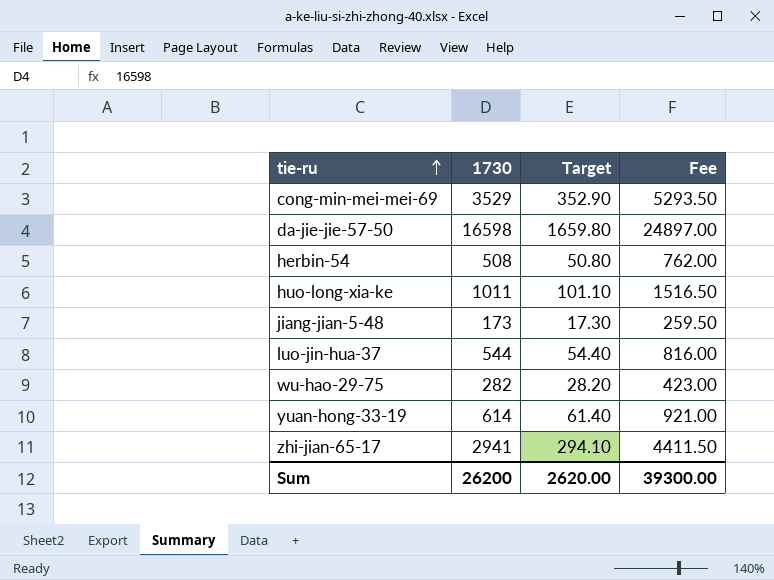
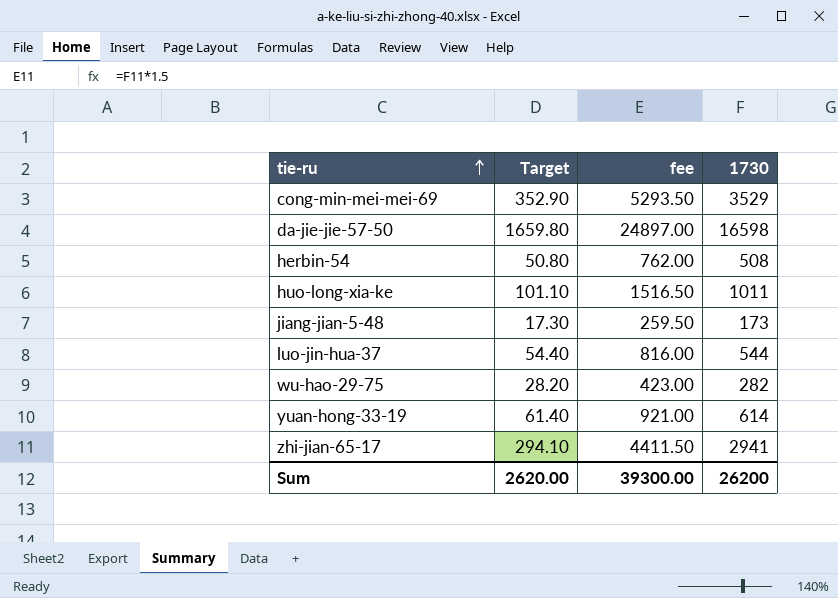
column name: Fee -> fee
column 1730 | position: 2 -> 4

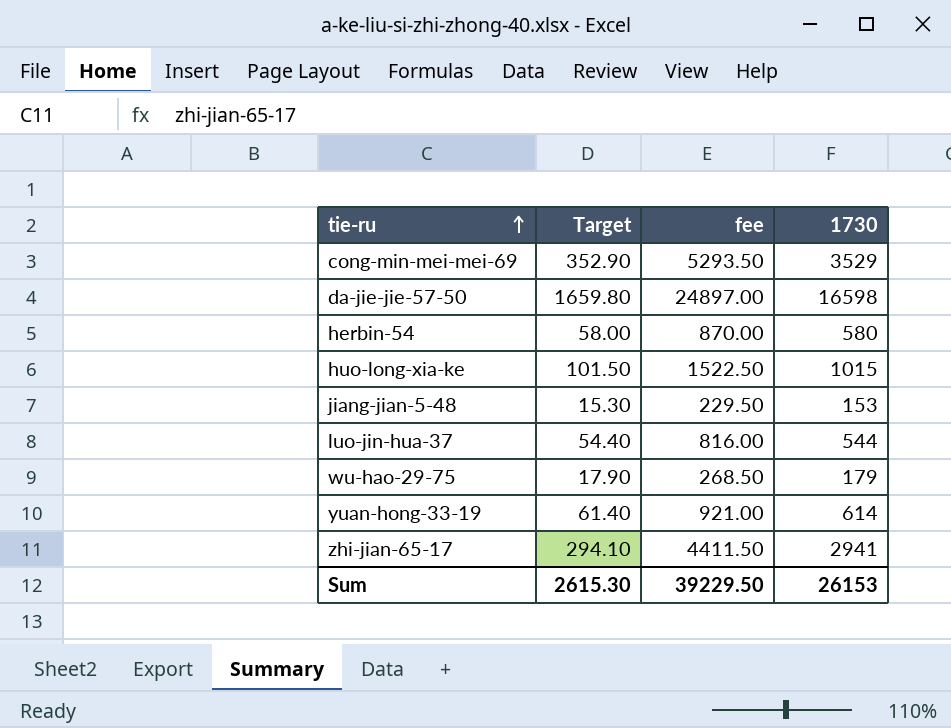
herbin-54 | Target: 50.80 -> 58.00
herbin-54 | fee: 762.00 -> 870.00
herbin-54 | 1730: 508 -> 580
huo-long-xia-ke | Target: 101.10 -> 101.50
huo-long-xia-ke | fee: 1516.50 -> 1522.50
huo-long-xia-ke | 1730: 1011 -> 1015
jiang-jian-5-48 | Target: 17.30 -> 15.30
jiang-jian-5-48 | fee: 259.50 -> 229.50
jiang-jian-5-48 | 1730: 173 -> 153
wu-hao-29-75 | Target: 28.20 -> 17.90
wu-hao-29-75 | fee: 423.00 -> 268.50
wu-hao-29-75 | 1730: 282 -> 179
Sum | Target: 2620.00 -> 2615.30
Sum | fee: 39300.00 -> 39229.50
Sum | 1730: 26200 -> 26153

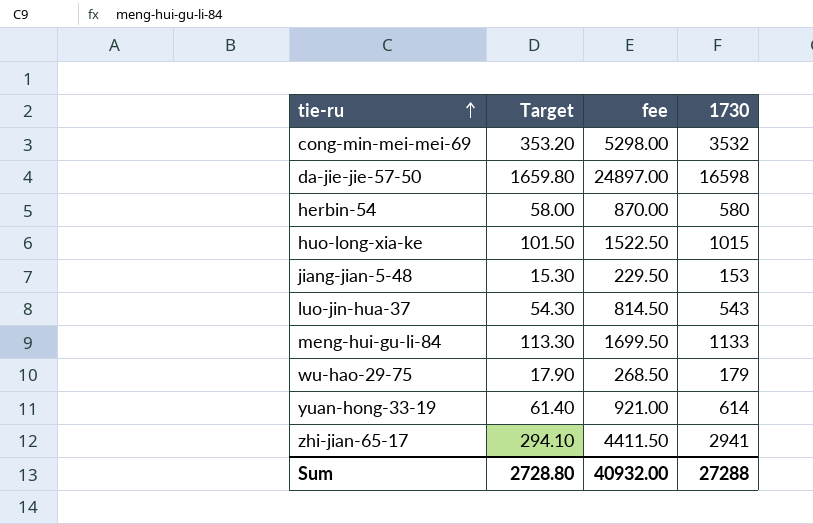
cong-min-mei-mei-69 | Target: 352.90 -> 353.20
cong-min-mei-mei-69 | fee: 5293.50 -> 5298.00
cong-min-mei-mei-69 | 1730: 3529 -> 3532
luo-jin-hua-37 | Target: 54.40 -> 54.30
luo-jin-hua-37 | fee: 816.00 -> 814.50
luo-jin-hua-37 | 1730: 544 -> 543
row meng-hui-gu-li-84: none -> 113.30 | 1699.50 | 1133
Sum | Target: 2615.30 -> 2728.80
Sum | fee: 39229.50 -> 40932.00
Sum | 1730: 26153 -> 27288

